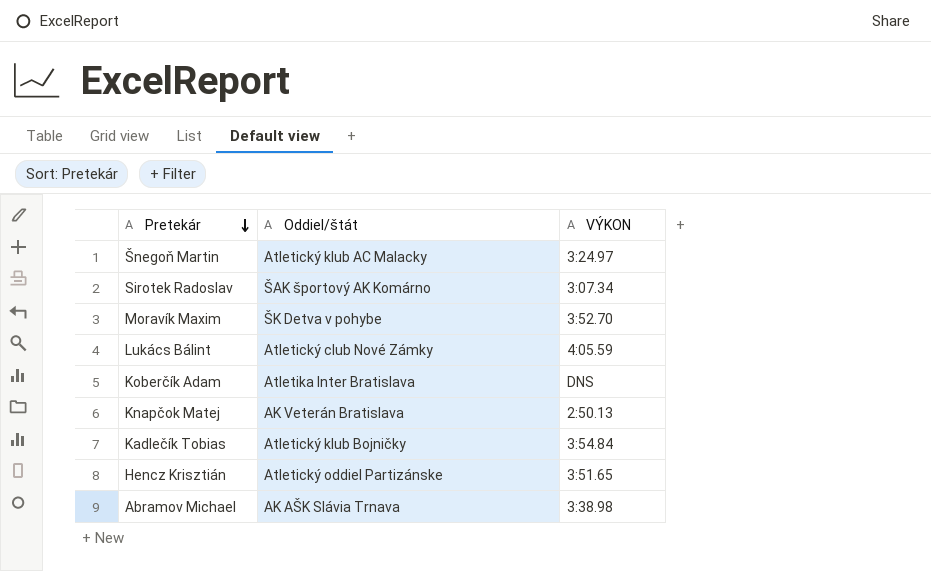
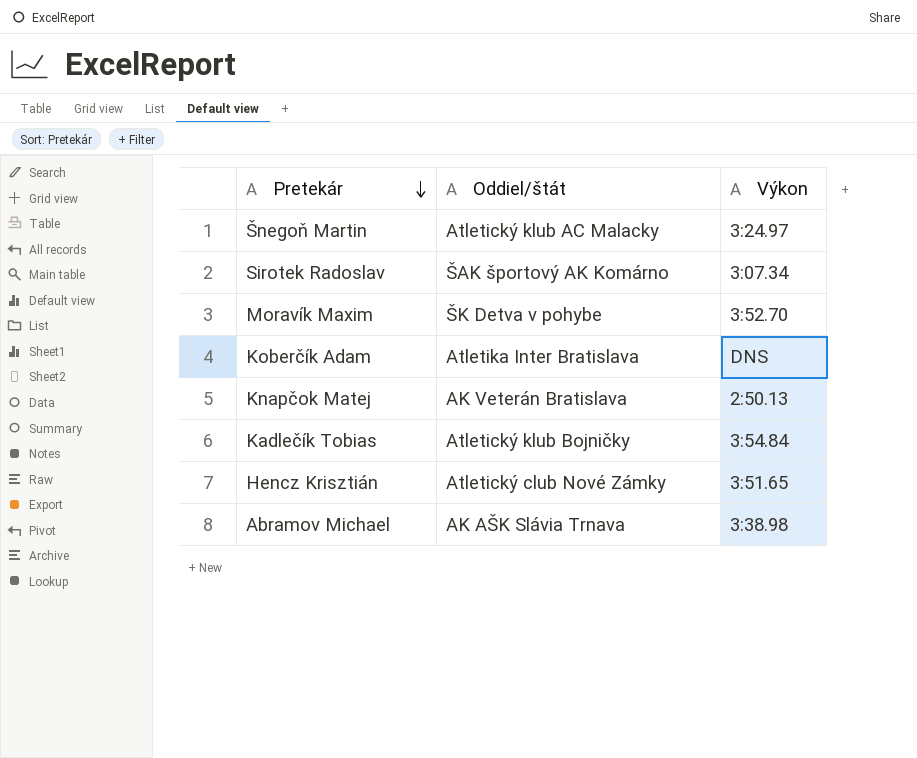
column name: VÝKON -> Výkon
row Lukács Bálint: Atletický club Nové Zámky | 4:05.59 -> none
Hencz Krisztián | Oddiel/štát: Atletický oddiel Partizánske -> Atletický club Nové Zámky

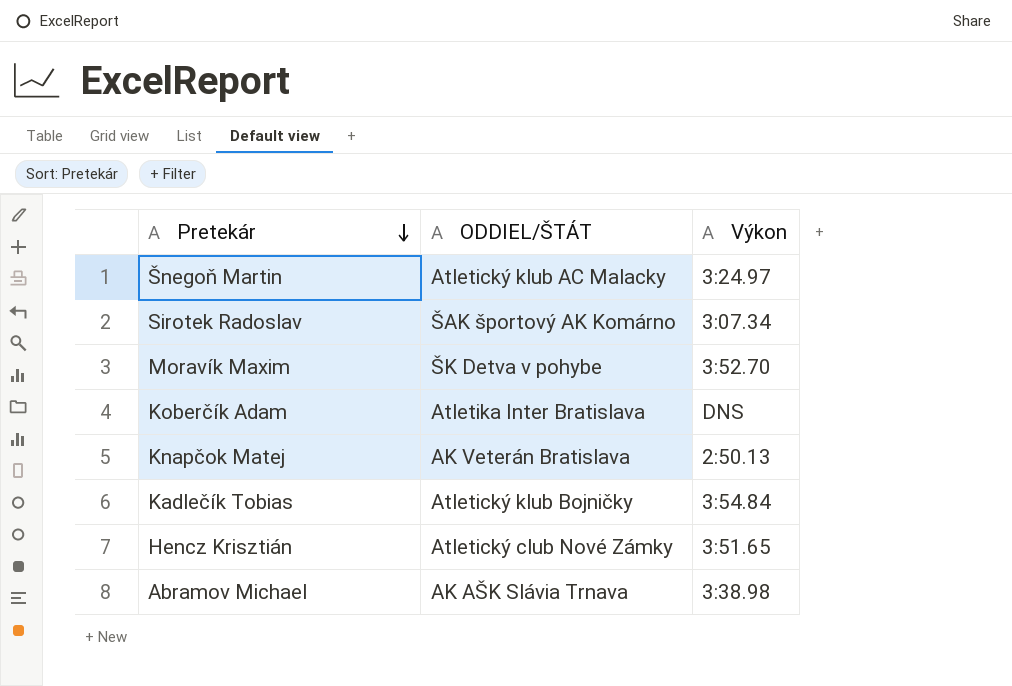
column name: Oddiel/štát -> ODDIEL/ŠTÁT

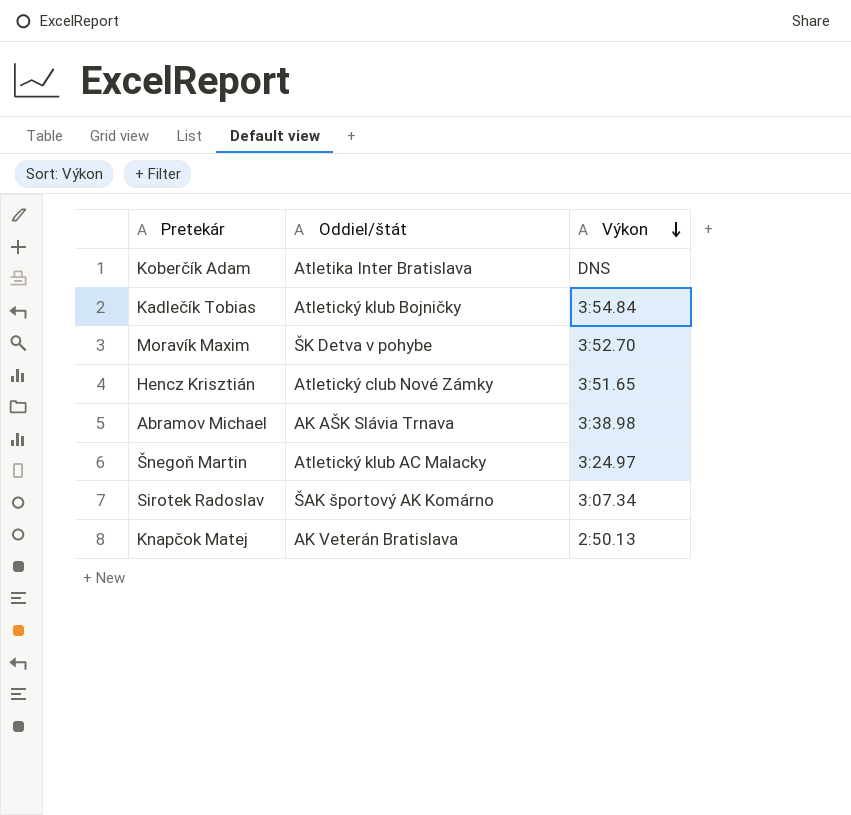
row order: Pretekár descending -> Výkon descending
column name: ODDIEL/ŠTÁT -> Oddiel/štát

